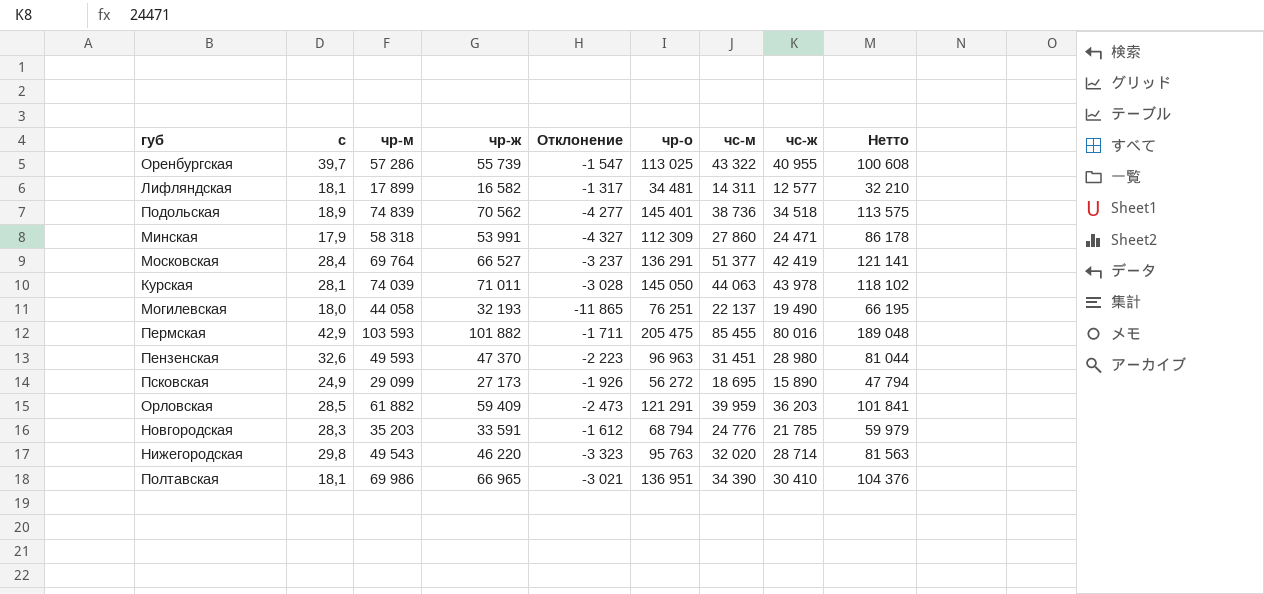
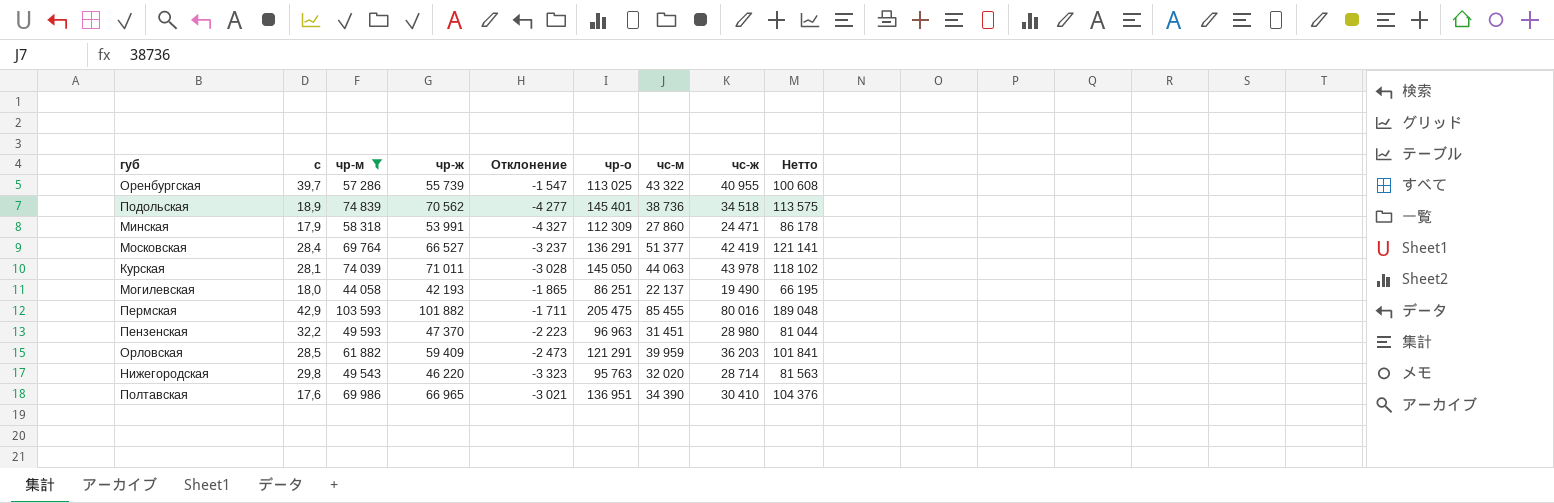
filter: none -> чр-м >= 44 058
Могилевская | чр-ж: 32 193 -> 42 193
Могилевская | Отклонение: -11 865 -> -1 865
Могилевская | чр-о: 76 251 -> 86 251
Пензенская | с: 32,6 -> 32,2
Полтавская | с: 18,1 -> 17,6

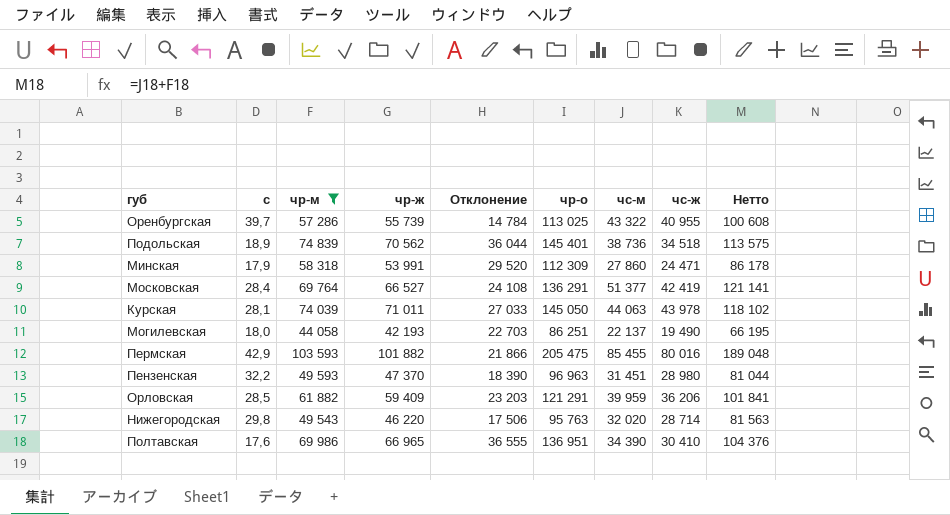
column Отклонение | formula: [чр-ж] - [чр-м] -> [чр-ж] - [чс-ж]
Орловская | чс-ж: 36 203 -> 36 206

